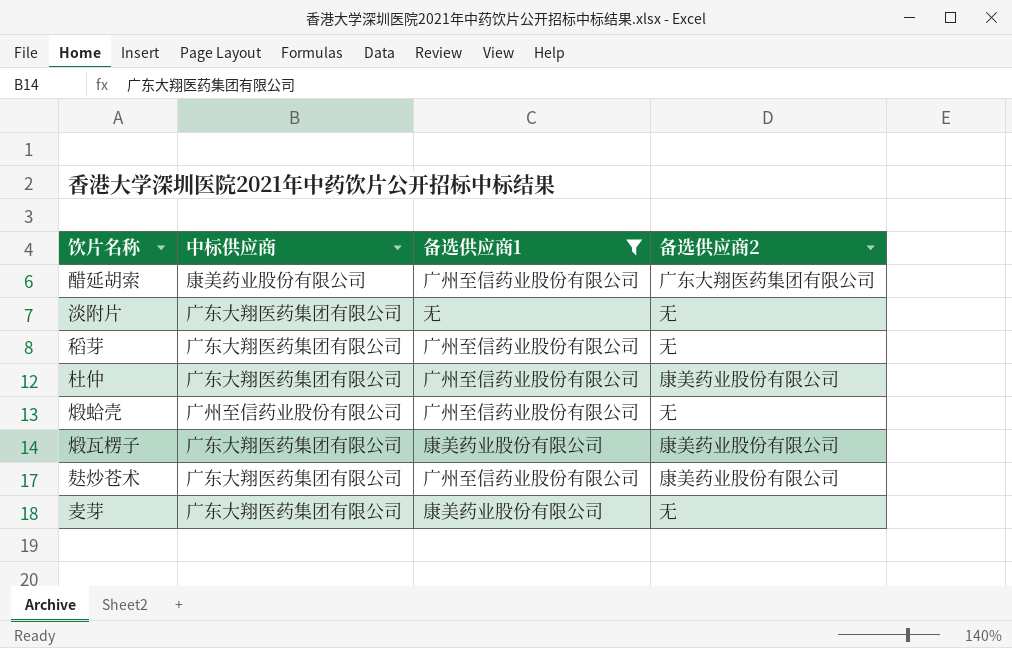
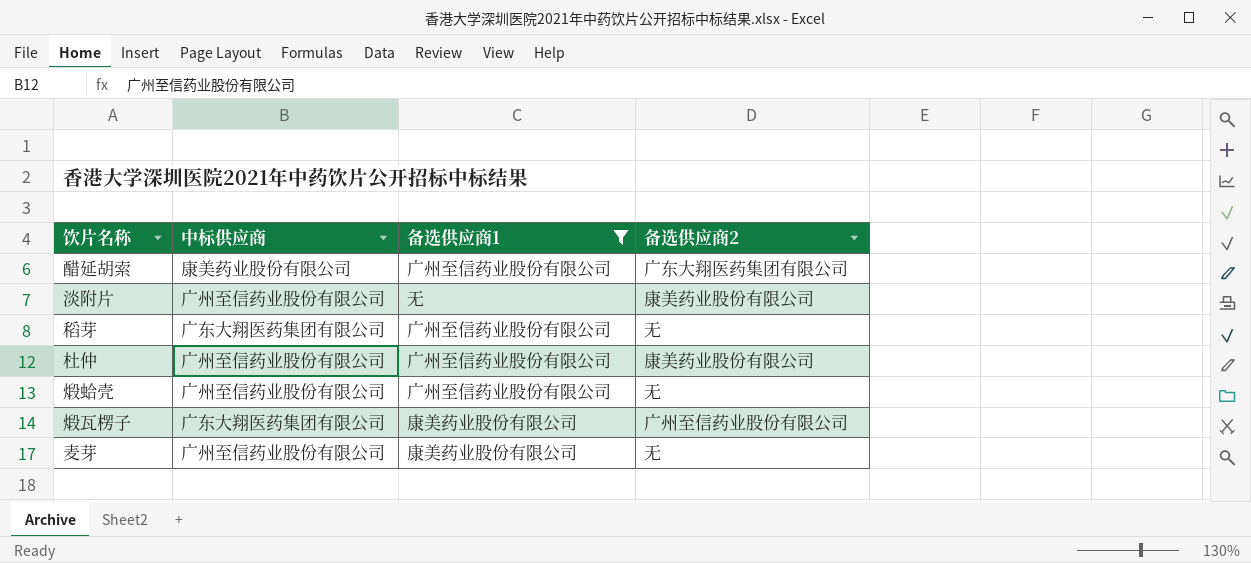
row 麸炒苍术: 广东大翔医药集团有限公司 | 广州至信药业股份有限公司 | 康美药业股份有限公司 -> none
淡附片 | 中标供应商: 广东大翔医药集团有限公司 -> 广州至信药业股份有限公司
淡附片 | 备选供应商2: 无 -> 康美药业股份有限公司
杜仲 | 中标供应商: 广东大翔医药集团有限公司 -> 广州至信药业股份有限公司
煅瓦楞子 | 备选供应商2: 康美药业股份有限公司 -> 广州至信药业股份有限公司
麦芽 | 中标供应商: 广东大翔医药集团有限公司 -> 广州至信药业股份有限公司

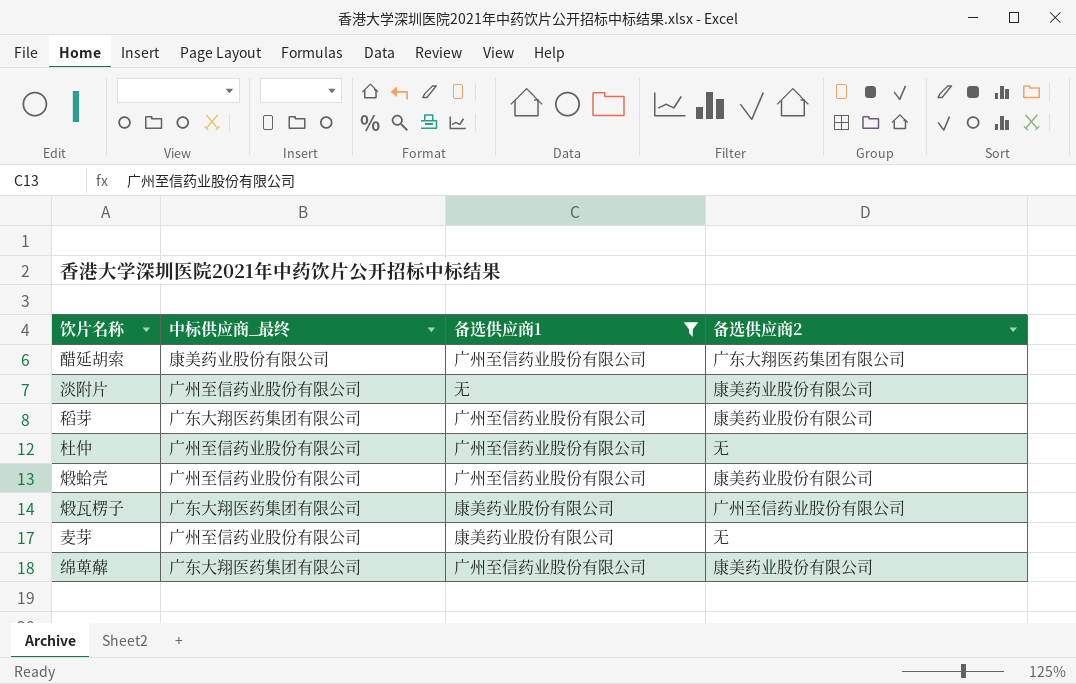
column name: 中标供应商 -> 中标供应商_最终
稻芽 | 备选供应商2: 无 -> 康美药业股份有限公司
杜仲 | 备选供应商2: 康美药业股份有限公司 -> 无
煅蛤壳 | 备选供应商2: 无 -> 康美药业股份有限公司
row 绵萆薢: none -> 广东大翔医药集团有限公司 | 广州至信药业股份有限公司 | 康美药业股份有限公司

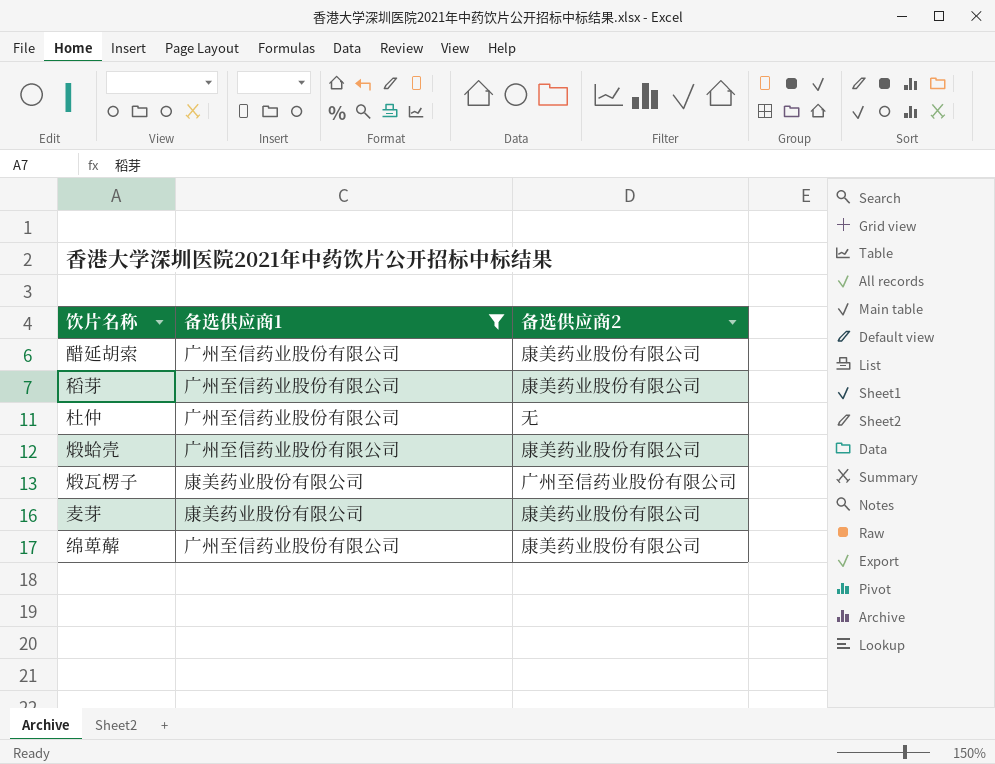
column 中标供应商_最终 | position: 2 -> none
row 淡附片: 广州至信药业股份有限公司 | 无 | 康美药业股份有限公司 -> none
醋延胡索 | 备选供应商2: 广东大翔医药集团有限公司 -> 康美药业股份有限公司
麦芽 | 备选供应商2: 无 -> 康美药业股份有限公司

